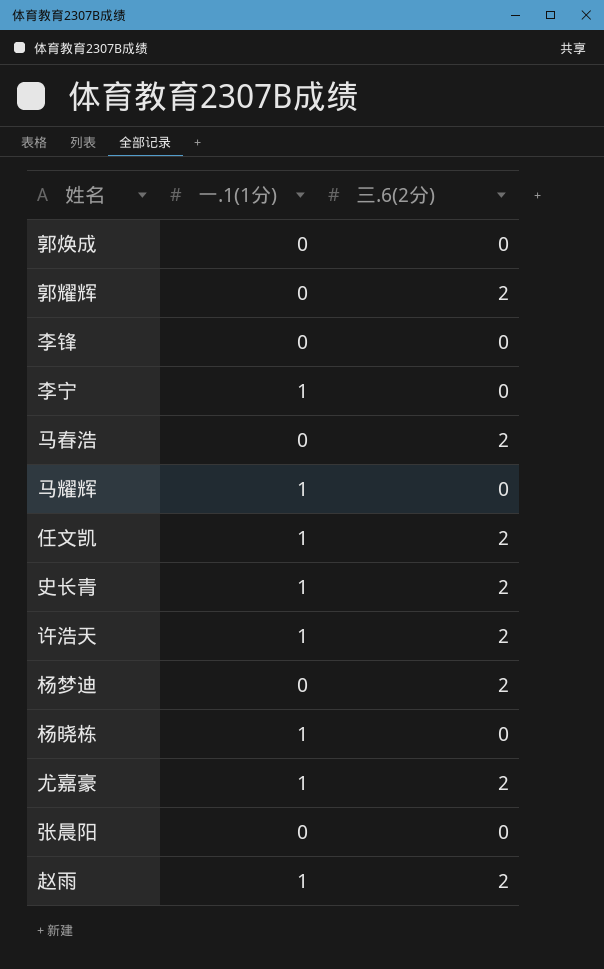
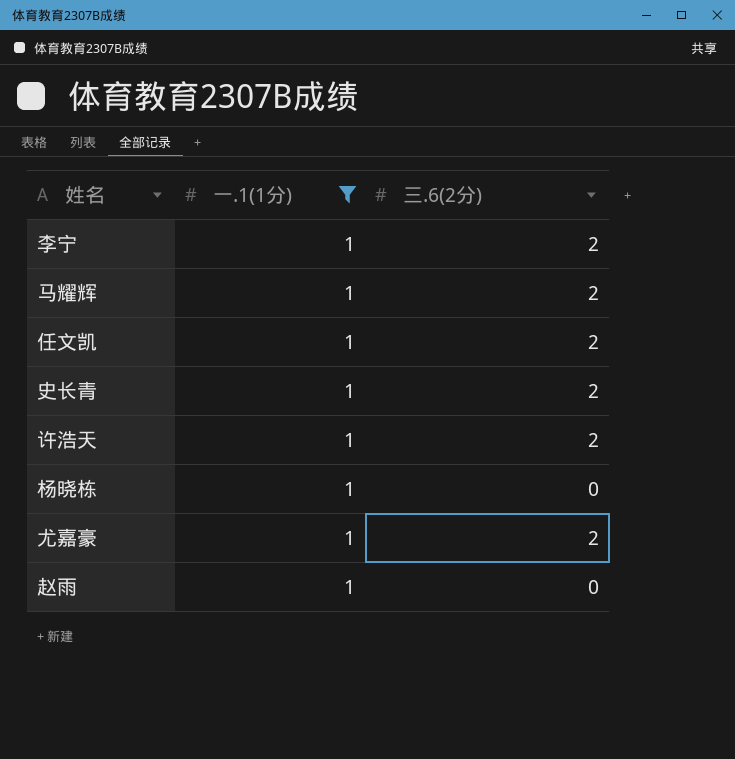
filter: none -> 一.1(1分) = 1
李宁 | 三.6(2分): 0 -> 2
马耀辉 | 三.6(2分): 0 -> 2
赵雨 | 三.6(2分): 2 -> 0

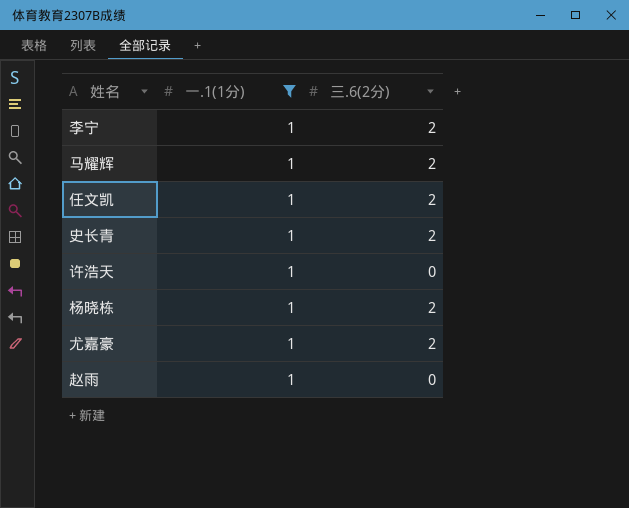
许浩天 | 三.6(2分): 2 -> 0
杨晓栋 | 三.6(2分): 0 -> 2

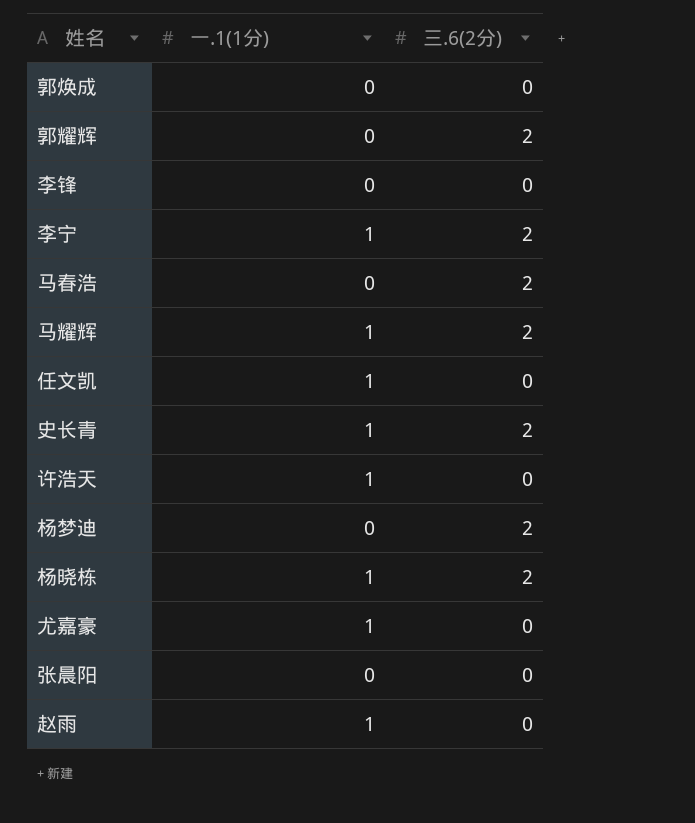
filter: 一.1(1分) = 1 -> none
任文凯 | 三.6(2分): 2 -> 0
尤嘉豪 | 三.6(2分): 2 -> 0

